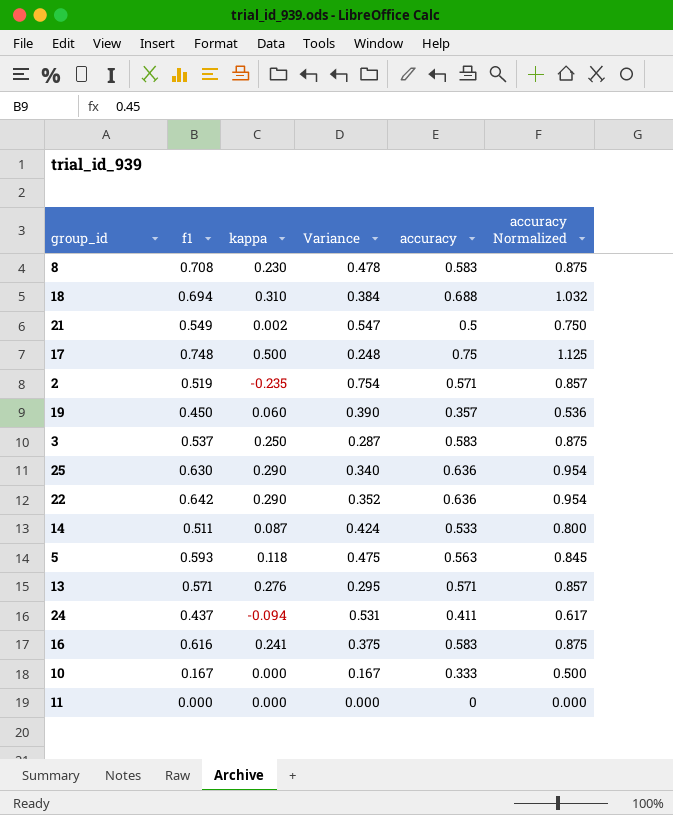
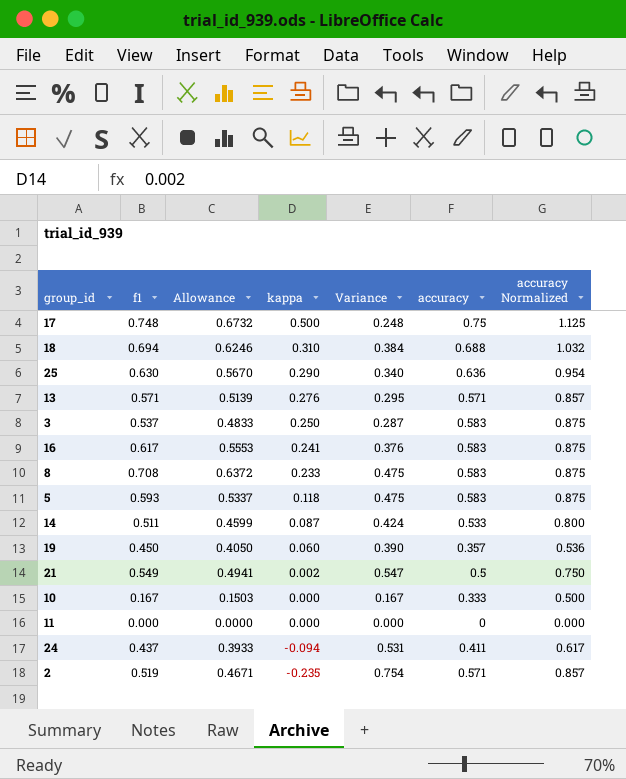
row order: none -> kappa descending
column Allowance | formula: none -> [f1] * 0.9
row 22: 0.642 | 0.290 | 0.352 | 0.636 | 0.954 -> none
16 | f1: 0.616 -> 0.617
16 | Variance: 0.375 -> 0.376
8 | kappa: 0.230 -> 0.233
8 | Variance: 0.478 -> 0.475
5 | accuracy: 0.563 -> 0.583
5 | accuracy Normalized: 0.845 -> 0.875

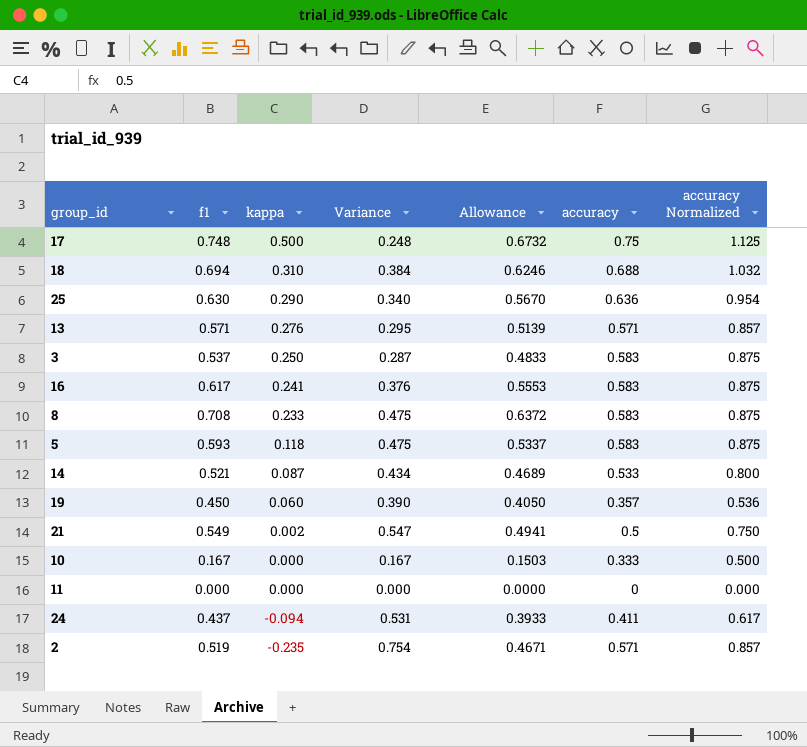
column Allowance | position: 3 -> 5
14 | f1: 0.511 -> 0.521
14 | Variance: 0.424 -> 0.434
14 | Allowance: 0.4599 -> 0.4689

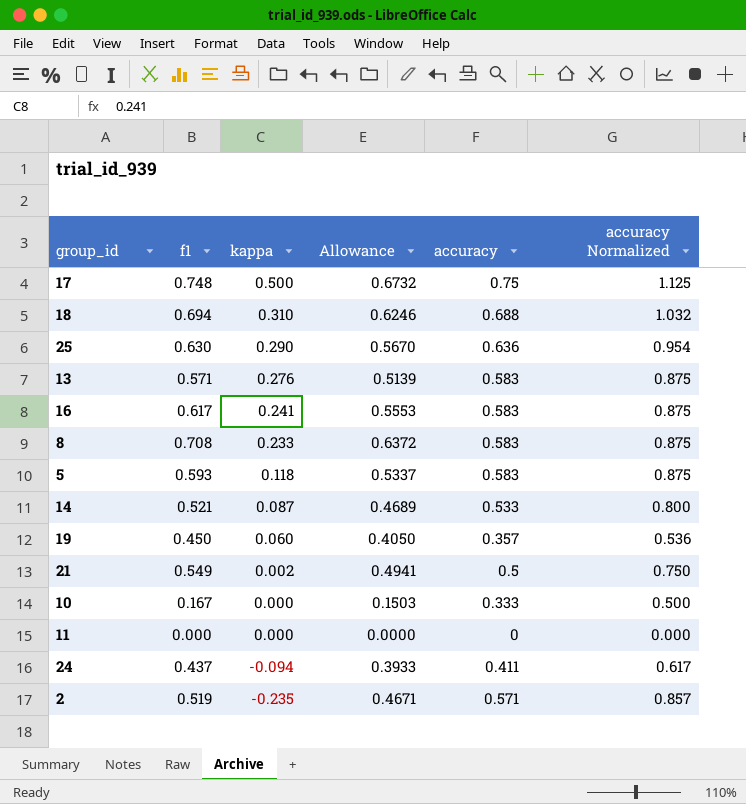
column Variance | formula: [f1] - [kappa] -> none
row 3: 0.537 | 0.250 | 0.287 | 0.4833 | 0.583 | 0.875 -> none
13 | accuracy: 0.571 -> 0.583
13 | accuracy Normalized: 0.857 -> 0.875

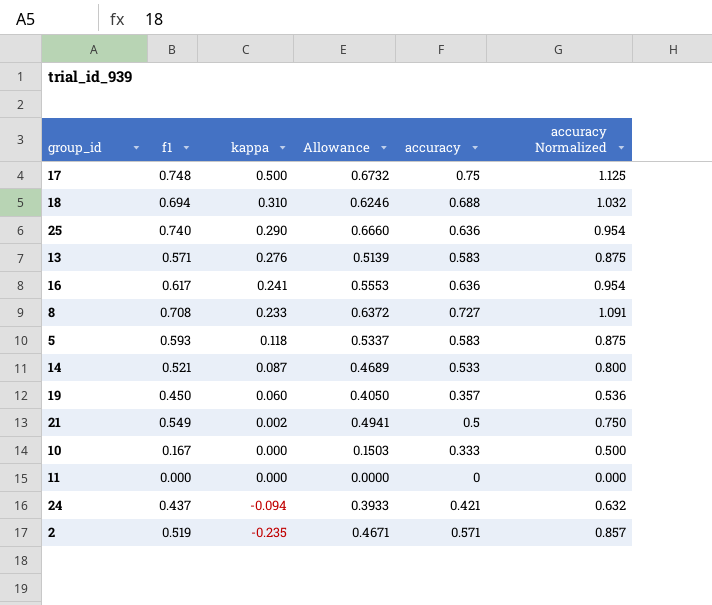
25 | f1: 0.630 -> 0.740
25 | Allowance: 0.5670 -> 0.6660
16 | accuracy: 0.583 -> 0.636
16 | accuracy Normalized: 0.875 -> 0.954
8 | accuracy: 0.583 -> 0.727
8 | accuracy Normalized: 0.875 -> 1.091
24 | accuracy: 0.411 -> 0.421
24 | accuracy Normalized: 0.617 -> 0.632

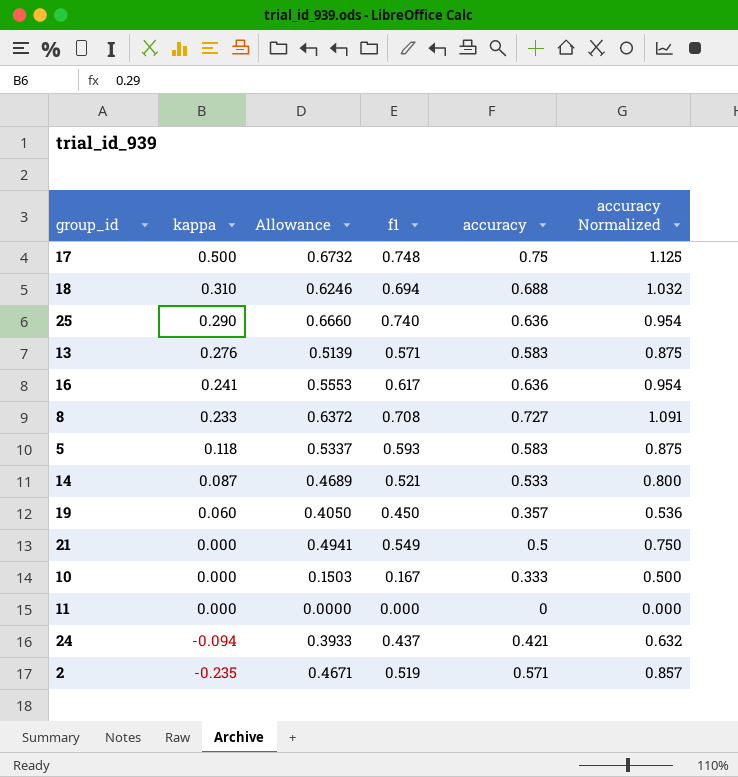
column f1 | position: 2 -> 4
21 | kappa: 0.002 -> 0.000

